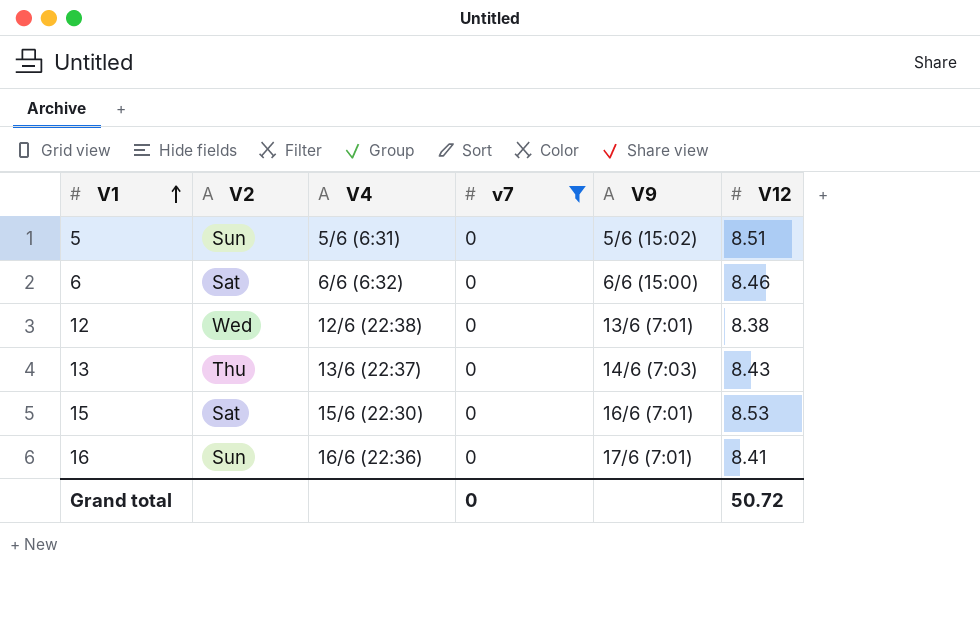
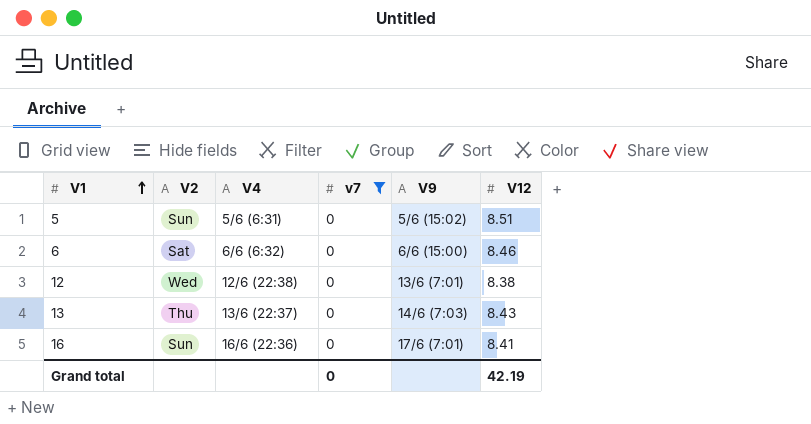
row 15: Sat | 15/6 (22:30) | 0 | 16/6 (7:01) | 8.53 -> none
Grand total | V12: 50.72 -> 42.19

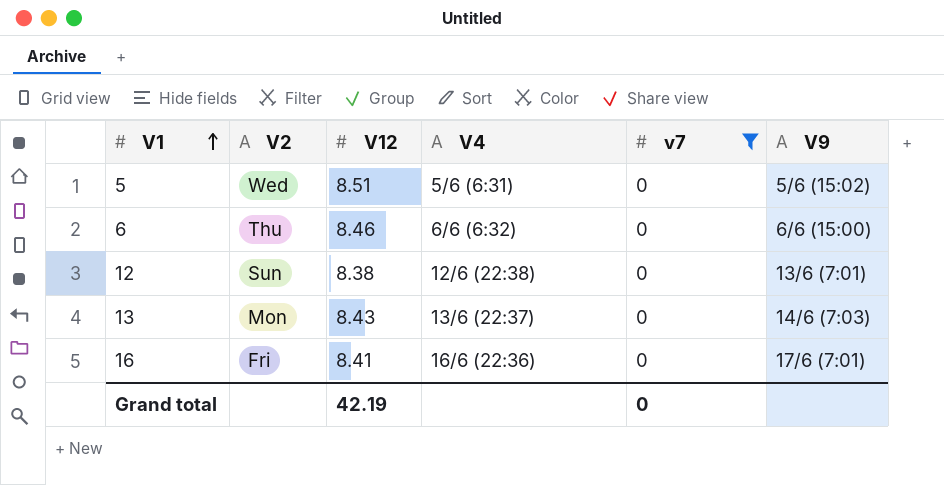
column V12 | position: 6 -> 3
5 | V2: Sun -> Wed
6 | V2: Sat -> Thu
12 | V2: Wed -> Sun
13 | V2: Thu -> Mon
16 | V2: Sun -> Fri

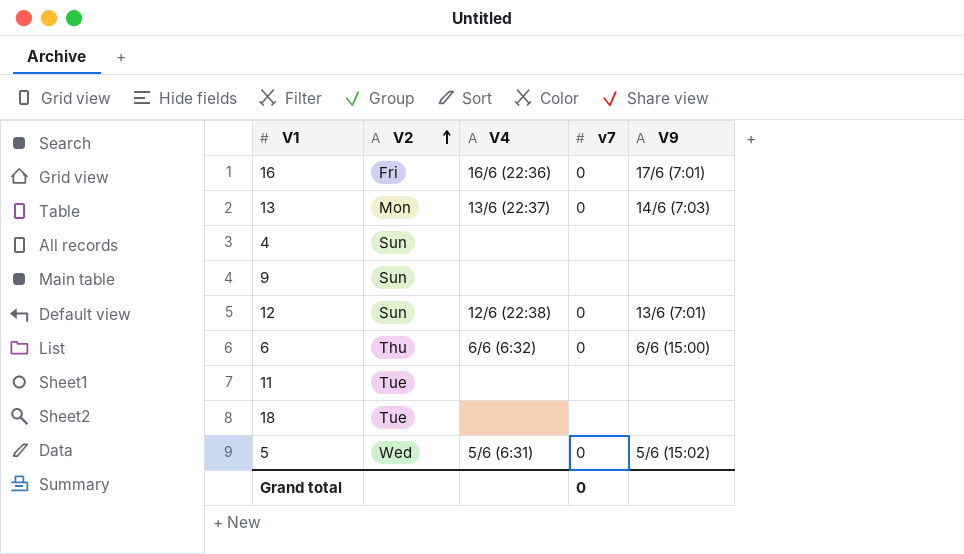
filter: v7 = 0 -> none
row order: V1 ascending -> V2 ascending
column V12 | position: 3 -> none

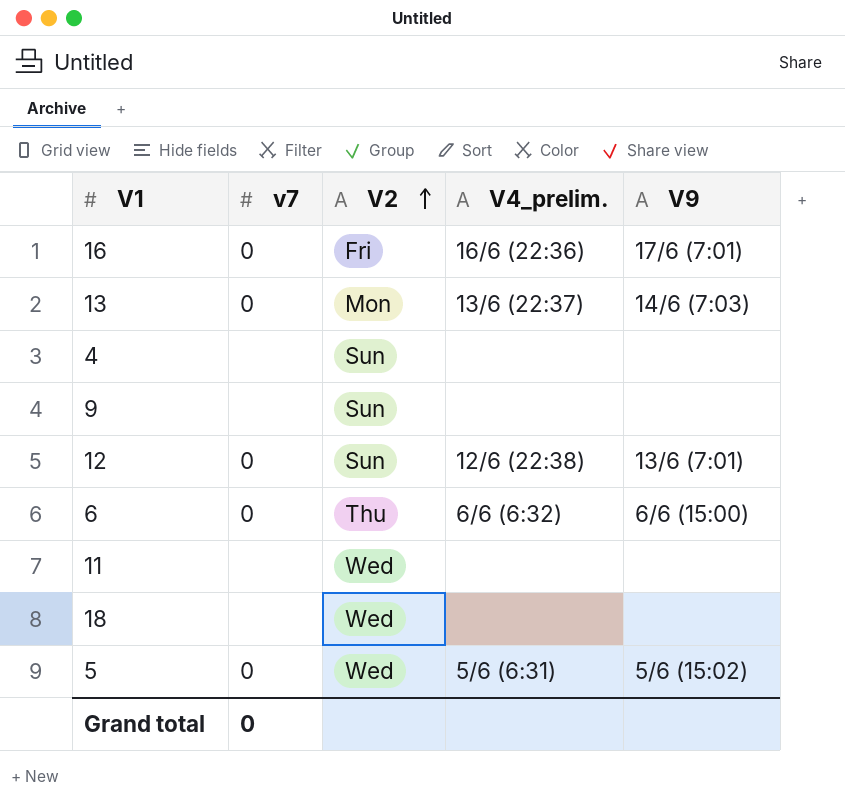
column v7 | position: 4 -> 2
column name: V4 -> V4_prelim.
11 | V2: Tue -> Wed
18 | V2: Tue -> Wed

